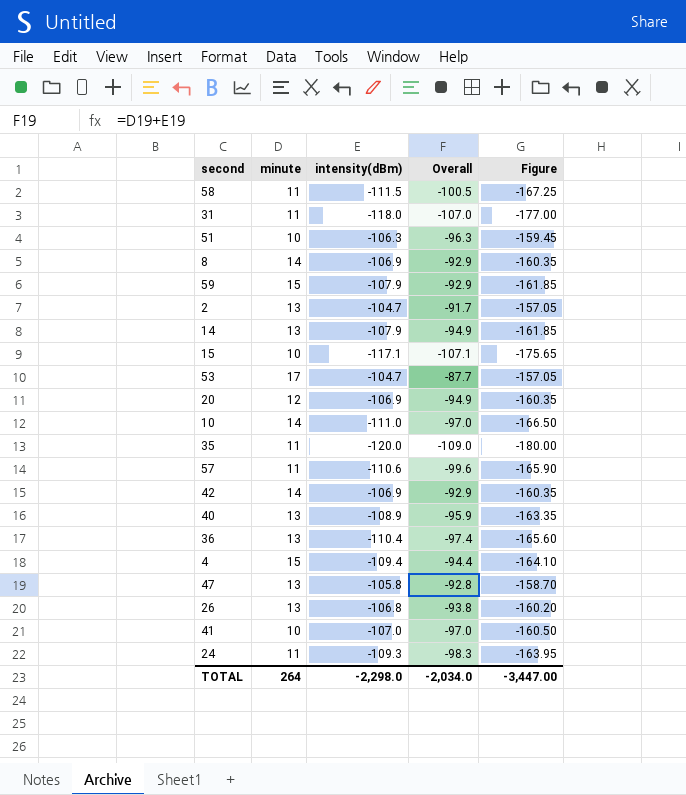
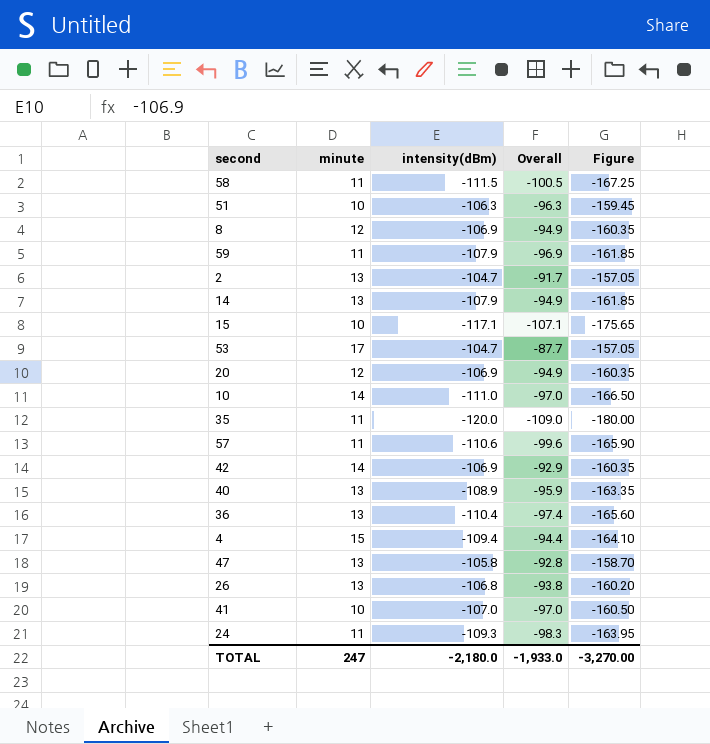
row 31: 11 | -118.0 | -107.0 | -177.00 -> none
8 | minute: 14 -> 12
8 | Overall: -92.9 -> -94.9
59 | minute: 15 -> 11
59 | Overall: -92.9 -> -96.9
TOTAL | minute: 264 -> 247
TOTAL | intensity(dBm): -2,298.0 -> -2,180.0
TOTAL | Overall: -2,034.0 -> -1,933.0
TOTAL | Figure: -3,447.00 -> -3,270.00

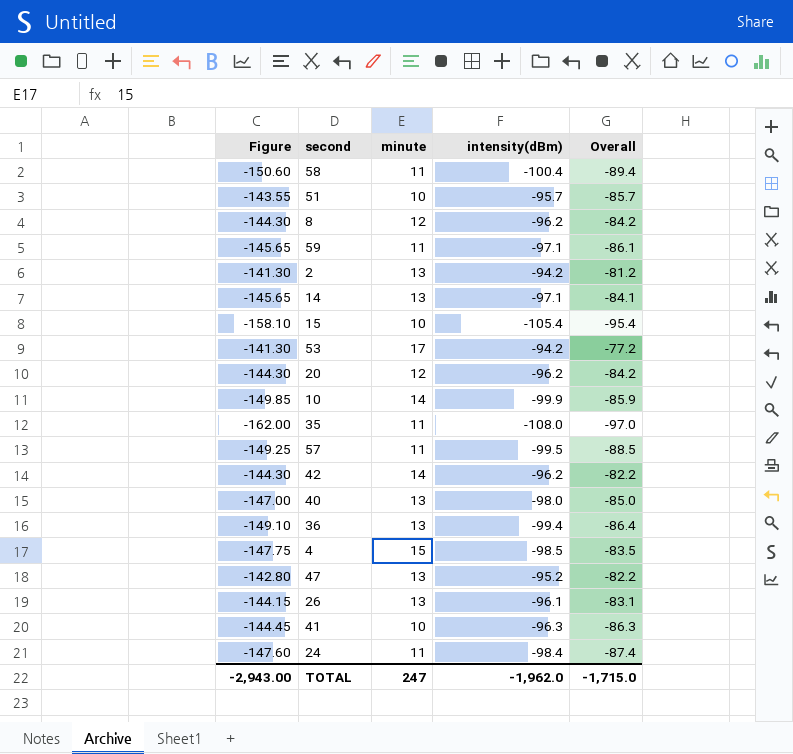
column Figure | position: 5 -> 1
58 | Figure: -167.25 -> -150.60
58 | intensity(dBm): -111.5 -> -100.4
58 | Overall: -100.5 -> -89.4
51 | Figure: -159.45 -> -143.55
51 | intensity(dBm): -106.3 -> -95.7
51 | Overall: -96.3 -> -85.7
8 | Figure: -160.35 -> -144.30
8 | intensity(dBm): -106.9 -> -96.2
8 | Overall: -94.9 -> -84.2
59 | Figure: -161.85 -> -145.65
59 | intensity(dBm): -107.9 -> -97.1
59 | Overall: -96.9 -> -86.1
2 | Figure: -157.05 -> -141.30
2 | intensity(dBm): -104.7 -> -94.2
2 | Overall: -91.7 -> -81.2
14 | Figure: -161.85 -> -145.65
14 | intensity(dBm): -107.9 -> -97.1
14 | Overall: -94.9 -> -84.1
15 | Figure: -175.65 -> -158.10
15 | intensity(dBm): -117.1 -> -105.4
15 | Overall: -107.1 -> -95.4
53 | Figure: -157.05 -> -141.30
53 | intensity(dBm): -104.7 -> -94.2
53 | Overall: -87.7 -> -77.2
20 | Figure: -160.35 -> -144.30
20 | intensity(dBm): -106.9 -> -96.2
20 | Overall: -94.9 -> -84.2
10 | Figure: -166.50 -> -149.85
10 | intensity(dBm): -111.0 -> -99.9
10 | Overall: -97.0 -> -85.9
35 | Figure: -180.00 -> -162.00
35 | intensity(dBm): -120.0 -> -108.0
35 | Overall: -109.0 -> -97.0
57 | Figure: -165.90 -> -149.25
57 | intensity(dBm): -110.6 -> -99.5
57 | Overall: -99.6 -> -88.5
42 | Figure: -160.35 -> -144.30
42 | intensity(dBm): -106.9 -> -96.2
42 | Overall: -92.9 -> -82.2
40 | Figure: -163.35 -> -147.00
40 | intensity(dBm): -108.9 -> -98.0
40 | Overall: -95.9 -> -85.0
36 | Figure: -165.60 -> -149.10
36 | intensity(dBm): -110.4 -> -99.4
36 | Overall: -97.4 -> -86.4
4 | Figure: -164.10 -> -147.75
4 | intensity(dBm): -109.4 -> -98.5
4 | Overall: -94.4 -> -83.5
47 | Figure: -158.70 -> -142.80
47 | intensity(dBm): -105.8 -> -95.2
47 | Overall: -92.8 -> -82.2
26 | Figure: -160.20 -> -144.15
26 | intensity(dBm): -106.8 -> -96.1
26 | Overall: -93.8 -> -83.1
41 | Figure: -160.50 -> -144.45
41 | intensity(dBm): -107.0 -> -96.3
41 | Overall: -97.0 -> -86.3
24 | Figure: -163.95 -> -147.60
24 | intensity(dBm): -109.3 -> -98.4
24 | Overall: -98.3 -> -87.4
TOTAL | Figure: -3,270.00 -> -2,943.00
TOTAL | intensity(dBm): -2,180.0 -> -1,962.0
TOTAL | Overall: -1,933.0 -> -1,715.0

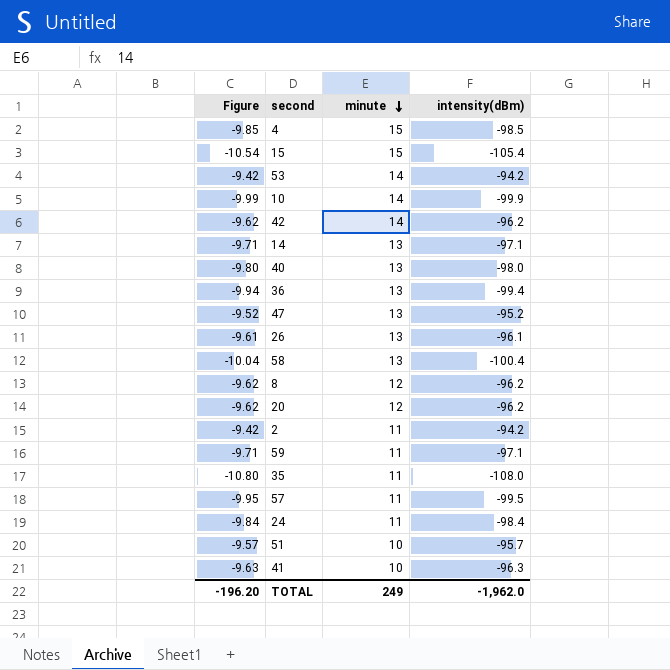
row order: none -> minute descending
column Overall | formula: [minute] + [intensity(dBm)] -> none
column Figure | formula: [intensity(dBm)] * 1.5 -> [intensity(dBm)] * 0.1
15 | minute: 10 -> 15
53 | minute: 17 -> 14
58 | minute: 11 -> 13
2 | minute: 13 -> 11
TOTAL | Figure: -2,943.00 -> -196.20
TOTAL | minute: 247 -> 249

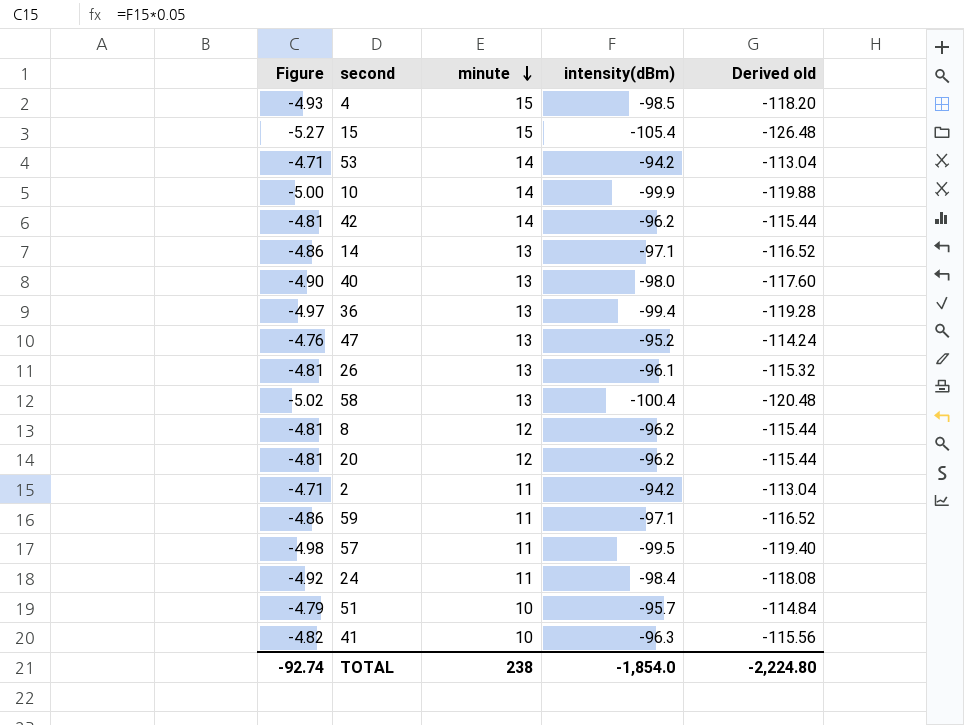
column Figure | formula: [intensity(dBm)] * 0.1 -> [intensity(dBm)] * 0.05
column Derived old | formula: none -> [intensity(dBm)] * 1.2
row 35: -10.80 | 11 | -108.0 -> none
TOTAL | Figure: -196.20 -> -92.74
TOTAL | minute: 249 -> 238
TOTAL | intensity(dBm): -1,962.0 -> -1,854.0

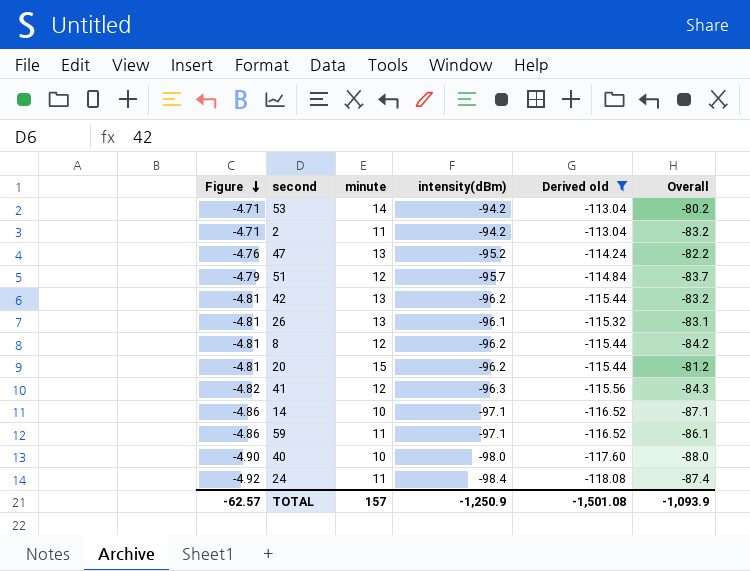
filter: none -> Derived old >= -118.08
row order: minute descending -> Figure descending
column Overall | formula: none -> [minute] + [intensity(dBm)]
51 | minute: 10 -> 12
42 | minute: 14 -> 13
20 | minute: 12 -> 15
41 | minute: 10 -> 12
14 | minute: 13 -> 10
40 | minute: 13 -> 10
TOTAL | Figure: -92.74 -> -62.57
TOTAL | minute: 238 -> 157
TOTAL | intensity(dBm): -1,854.0 -> -1,250.9
TOTAL | Derived old: -2,224.80 -> -1,501.08

